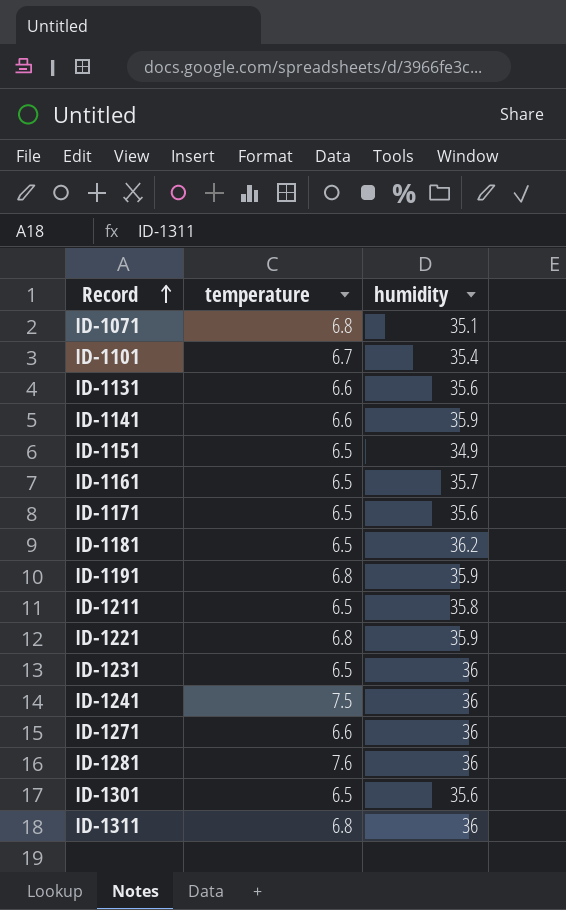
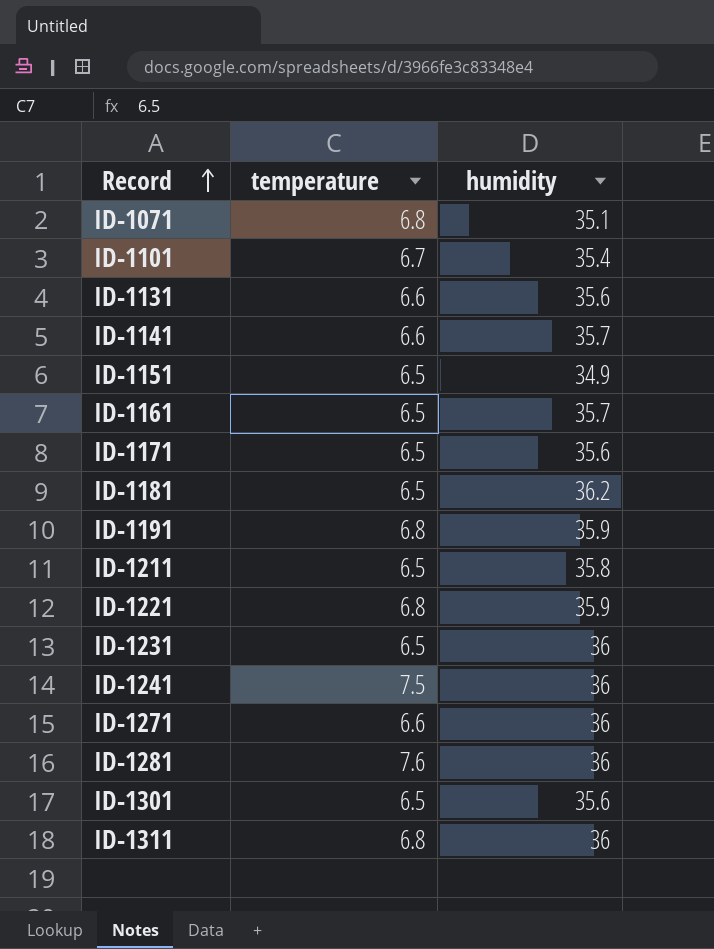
ID-1141 | humidity: 35.9 -> 35.7

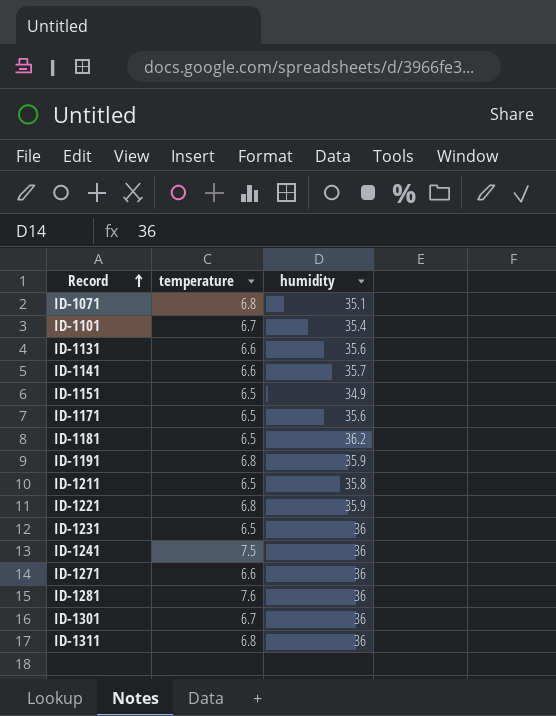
row ID-1161: 6.5 | 35.7 -> none
ID-1301 | temperature: 6.5 -> 6.7
ID-1301 | humidity: 35.6 -> 36

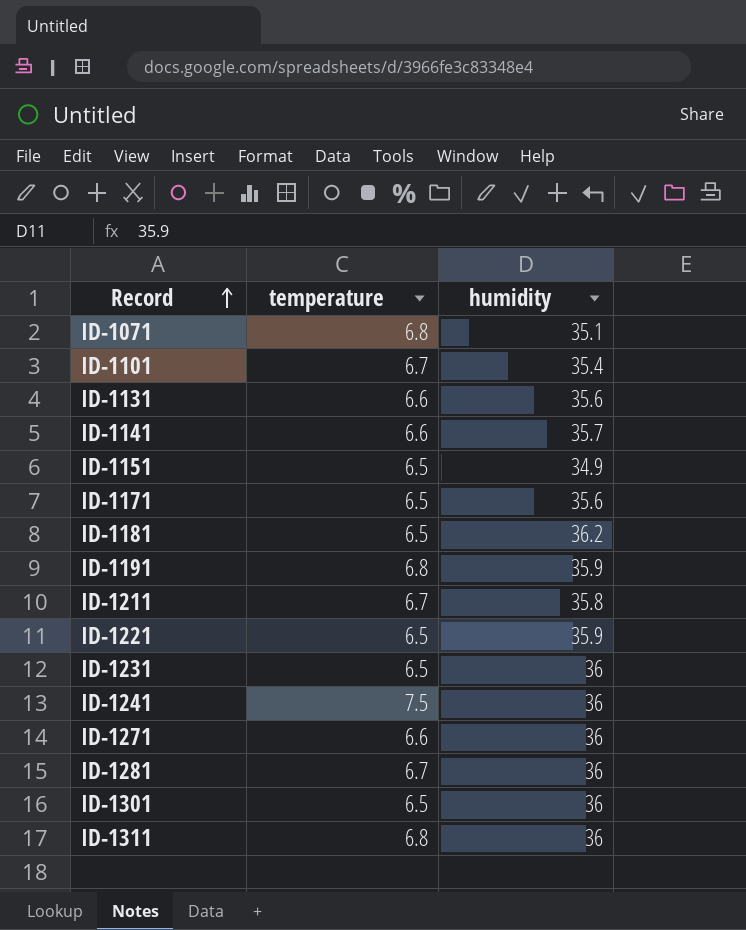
ID-1211 | temperature: 6.5 -> 6.7
ID-1221 | temperature: 6.8 -> 6.5
ID-1281 | temperature: 7.6 -> 6.7
ID-1301 | temperature: 6.7 -> 6.5

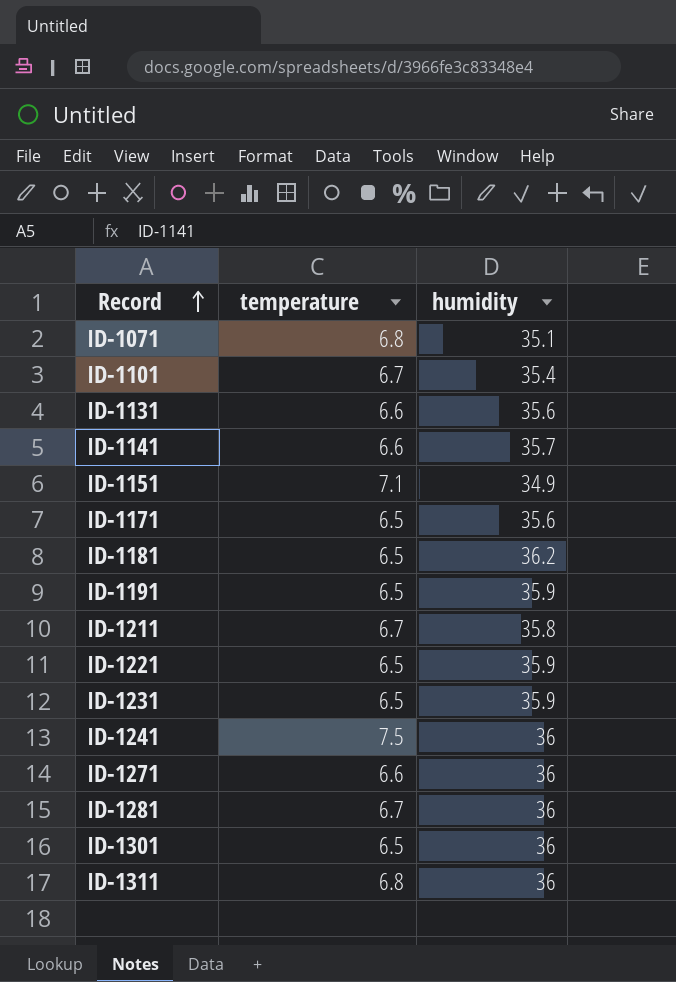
ID-1151 | temperature: 6.5 -> 7.1
ID-1191 | temperature: 6.8 -> 6.5
ID-1231 | humidity: 36 -> 35.9

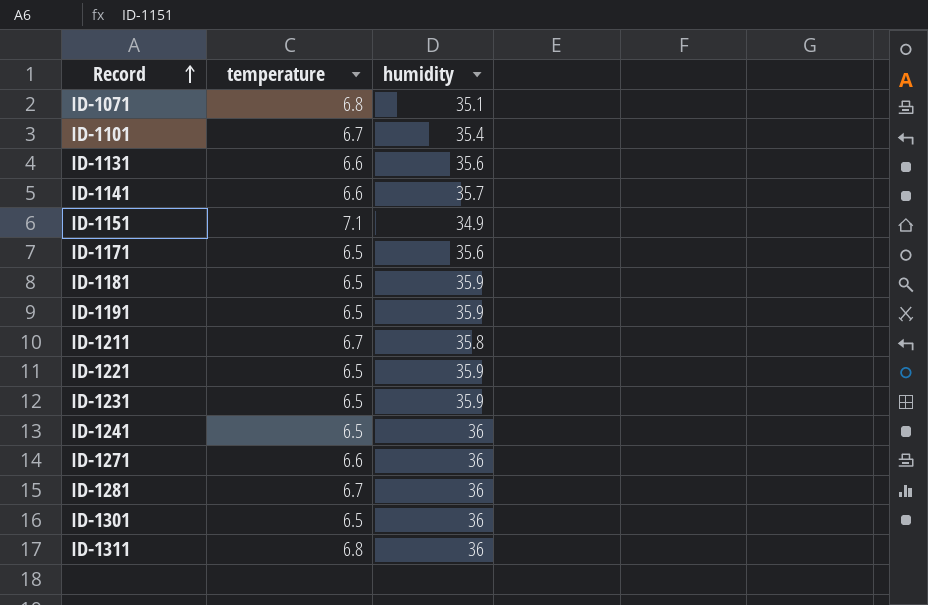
ID-1181 | humidity: 36.2 -> 35.9
ID-1241 | temperature: 7.5 -> 6.5

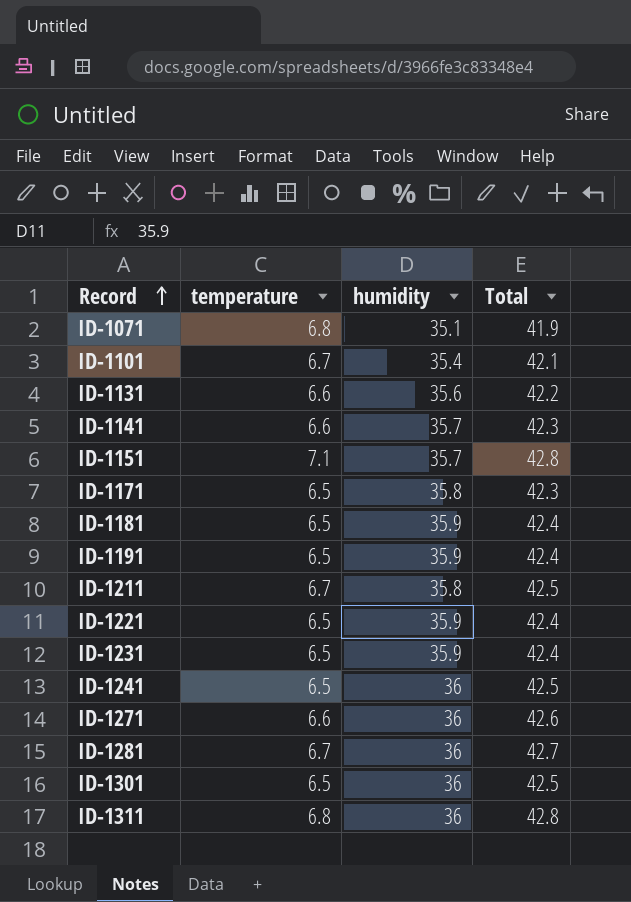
column Total | formula: none -> [temperature] + [humidity]
ID-1151 | humidity: 34.9 -> 35.7
ID-1171 | humidity: 35.6 -> 35.8

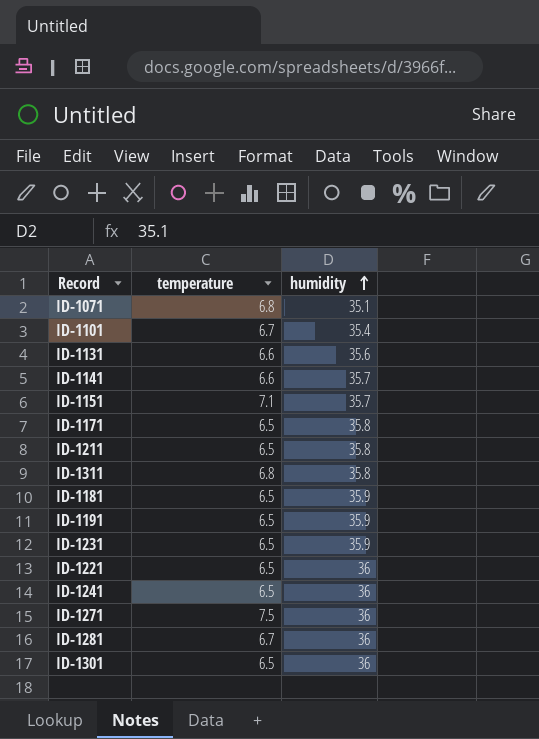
row order: Record ascending -> humidity ascending
column Total | formula: [temperature] + [humidity] -> none
ID-1211 | temperature: 6.7 -> 6.5
ID-1311 | humidity: 36 -> 35.8
ID-1221 | humidity: 35.9 -> 36
ID-1271 | temperature: 6.6 -> 7.5

